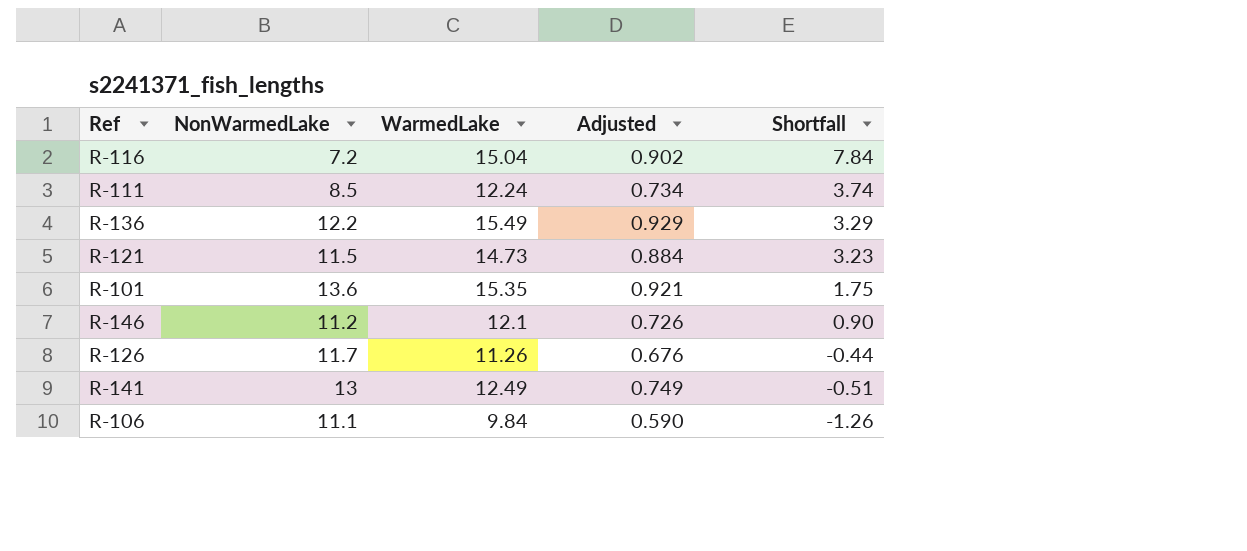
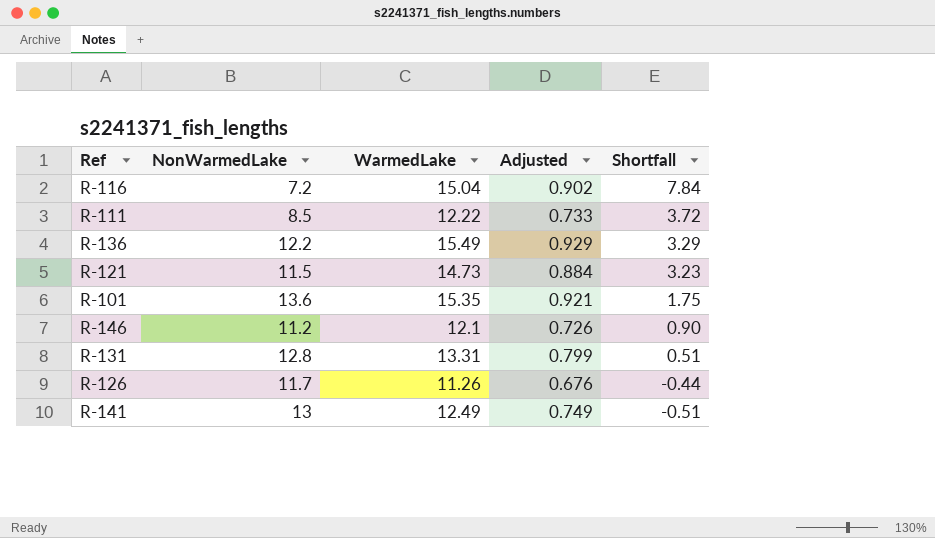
row R-106: 11.1 | 9.84 | 0.590 | -1.26 -> none
R-111 | WarmedLake: 12.24 -> 12.22
R-111 | Adjusted: 0.734 -> 0.733
R-111 | Shortfall: 3.74 -> 3.72
row R-131: none -> 12.8 | 13.31 | 0.799 | 0.51

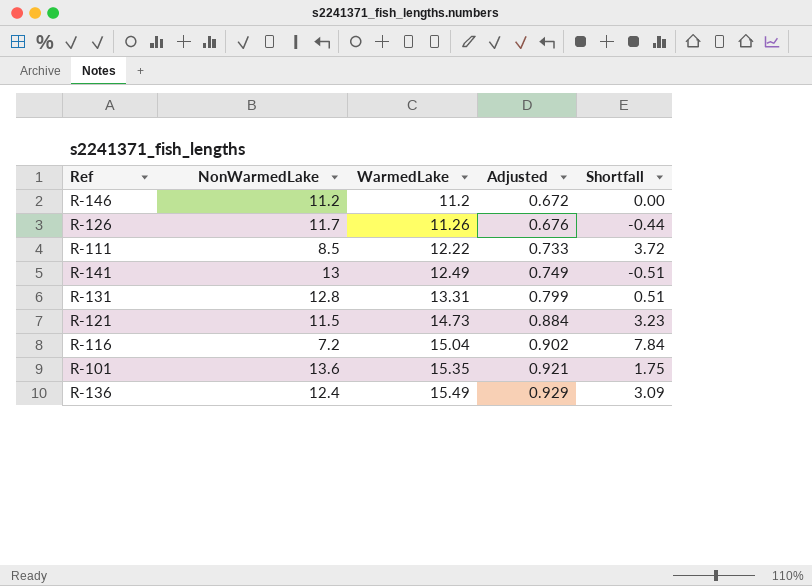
row order: Shortfall descending -> WarmedLake ascending
R-146 | WarmedLake: 12.1 -> 11.2
R-146 | Adjusted: 0.726 -> 0.672
R-146 | Shortfall: 0.90 -> 0.00
R-136 | NonWarmedLake: 12.2 -> 12.4
R-136 | Shortfall: 3.29 -> 3.09

